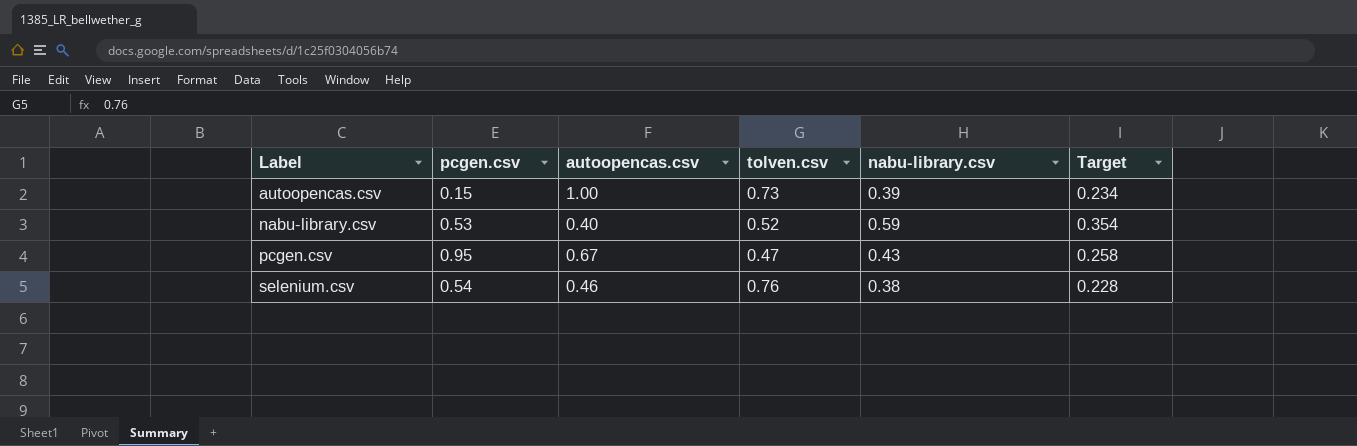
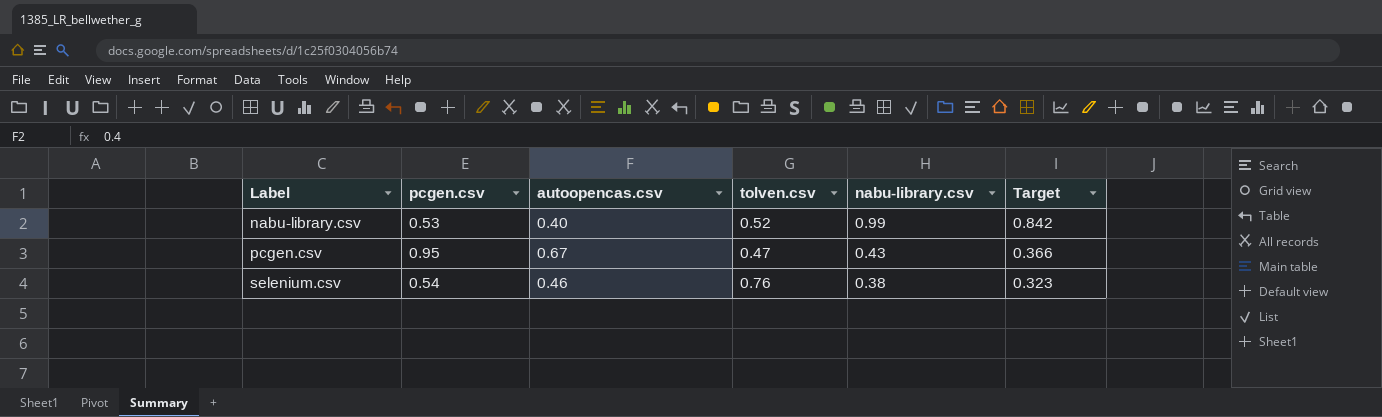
column Target | formula: [nabu-library.csv] * 0.6 -> [nabu-library.csv] * 0.85
row autoopencas.csv: 0.15 | 1.00 | 0.73 | 0.39 | 0.234 -> none
nabu-library.csv | nabu-library.csv: 0.59 -> 0.99

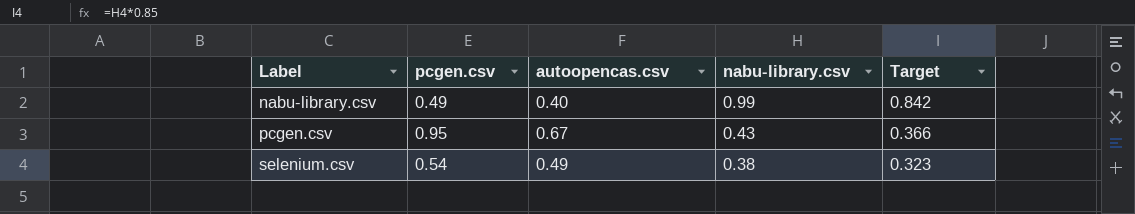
column tolven.csv | position: 4 -> none
nabu-library.csv | pcgen.csv: 0.53 -> 0.49
selenium.csv | autoopencas.csv: 0.46 -> 0.49

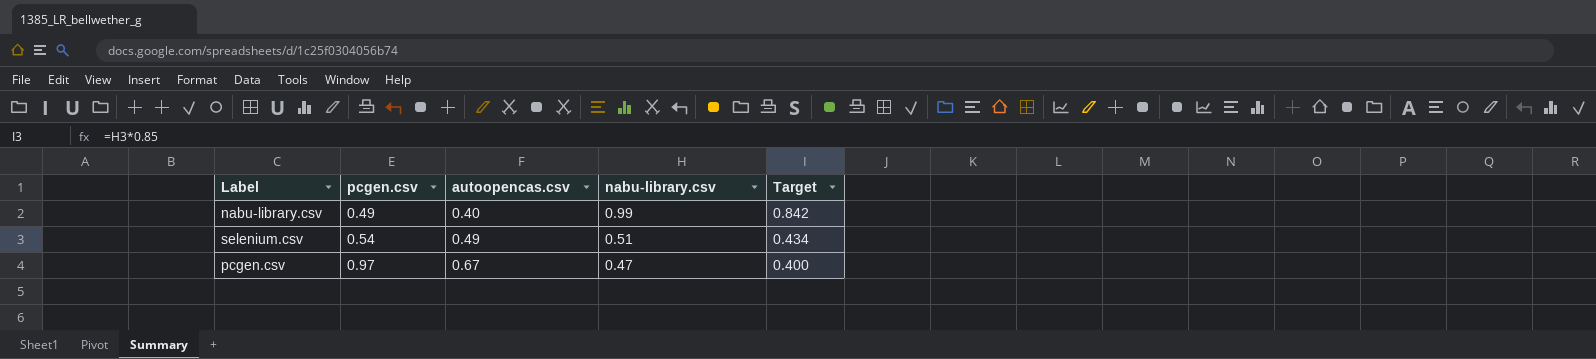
row order: Label ascending -> pcgen.csv ascending
selenium.csv | nabu-library.csv: 0.38 -> 0.51
selenium.csv | Target: 0.323 -> 0.434
pcgen.csv | pcgen.csv: 0.95 -> 0.97
pcgen.csv | nabu-library.csv: 0.43 -> 0.47
pcgen.csv | Target: 0.366 -> 0.400

